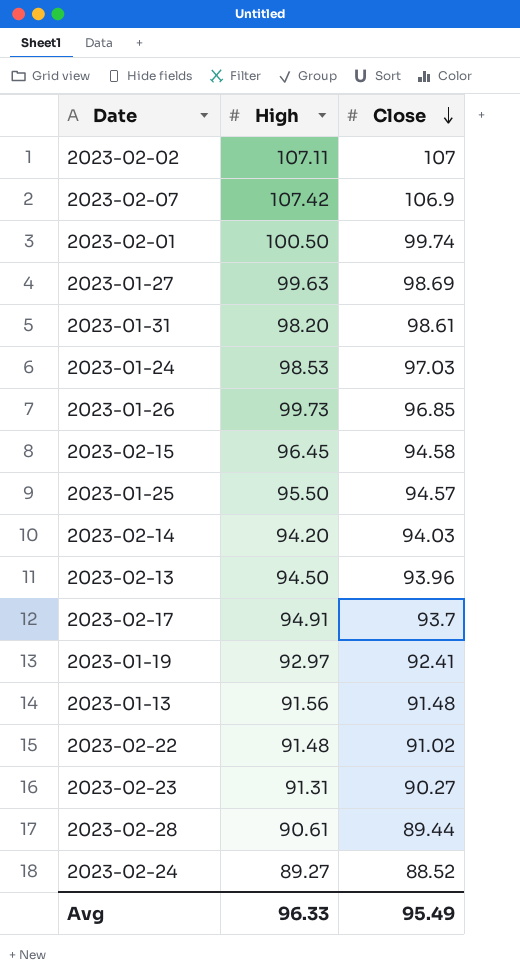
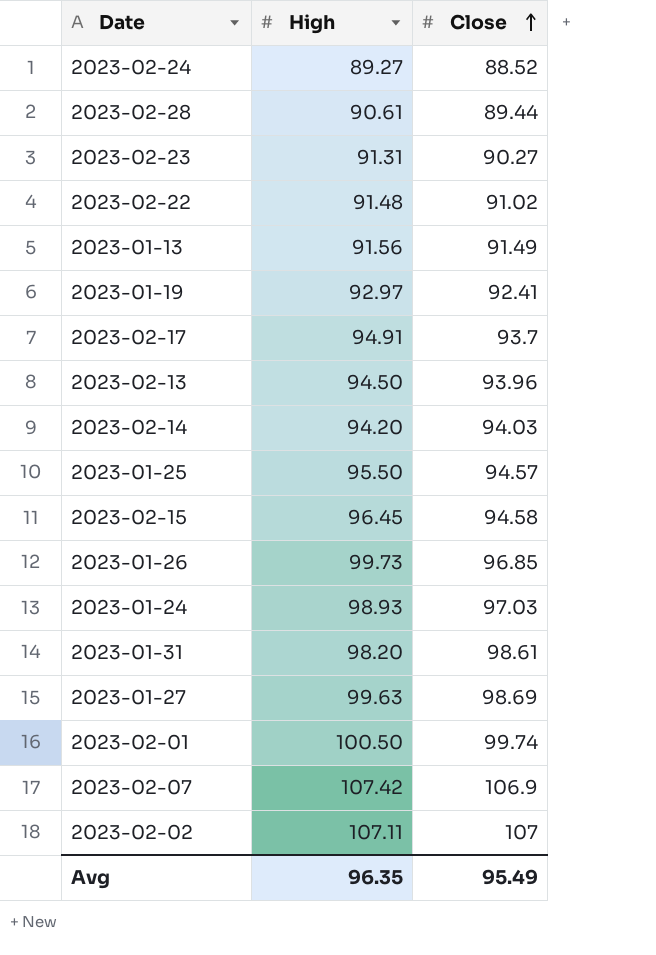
row order: Close descending -> Close ascending
2023-01-13 | Close: 91.48 -> 91.49
2023-01-24 | High: 98.53 -> 98.93
Avg | High: 96.33 -> 96.35

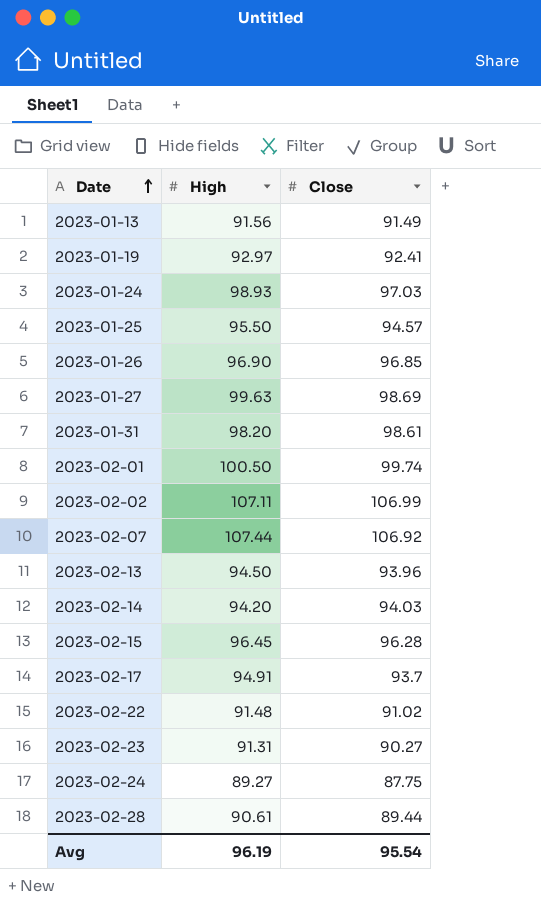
row order: Close ascending -> Date ascending
2023-01-26 | High: 99.73 -> 96.90
2023-02-02 | Close: 107 -> 106.99
2023-02-07 | High: 107.42 -> 107.44
2023-02-07 | Close: 106.9 -> 106.92
2023-02-15 | Close: 94.58 -> 96.28
2023-02-24 | Close: 88.52 -> 87.75
Avg | High: 96.35 -> 96.19
Avg | Close: 95.49 -> 95.54

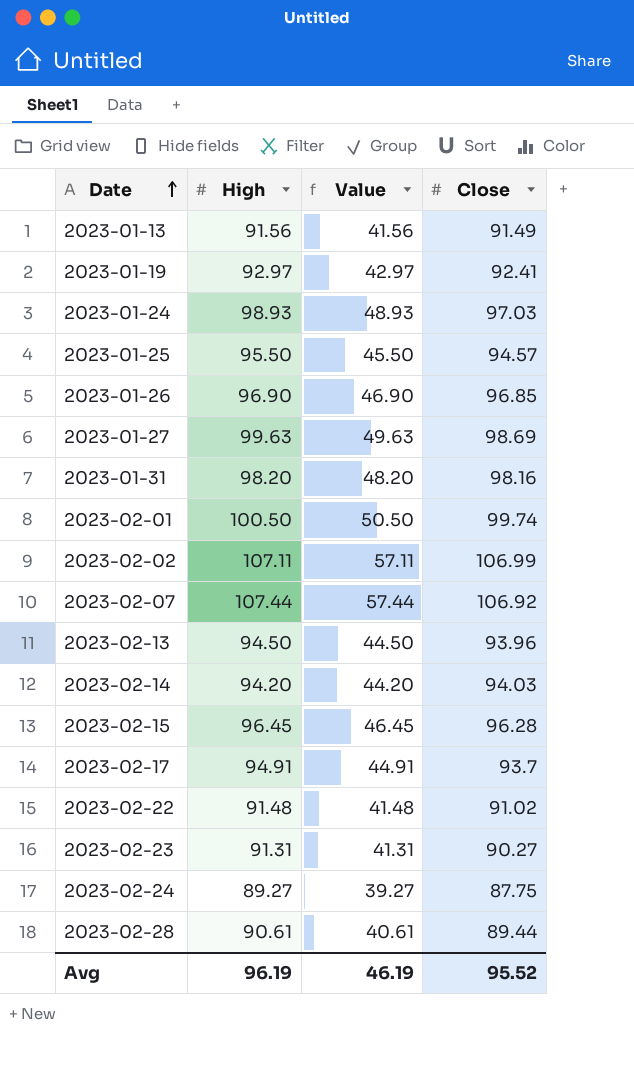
column Value | formula: none -> [High] - 50
2023-01-31 | Close: 98.61 -> 98.16
Avg | Close: 95.54 -> 95.52

